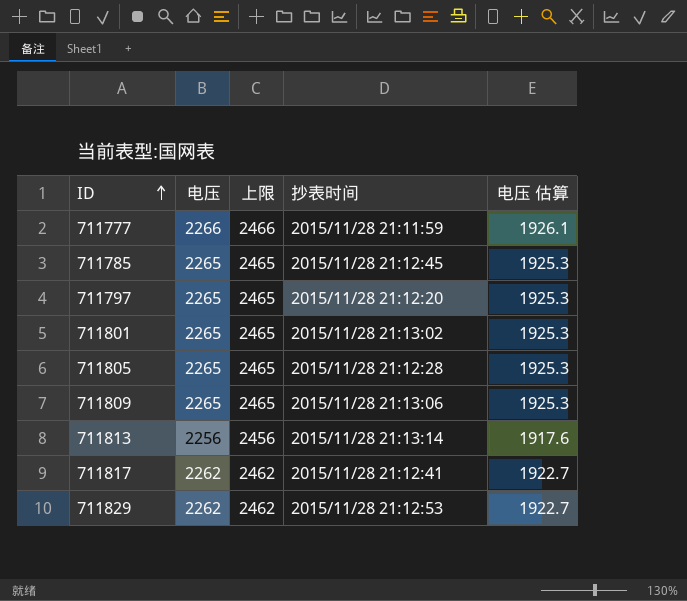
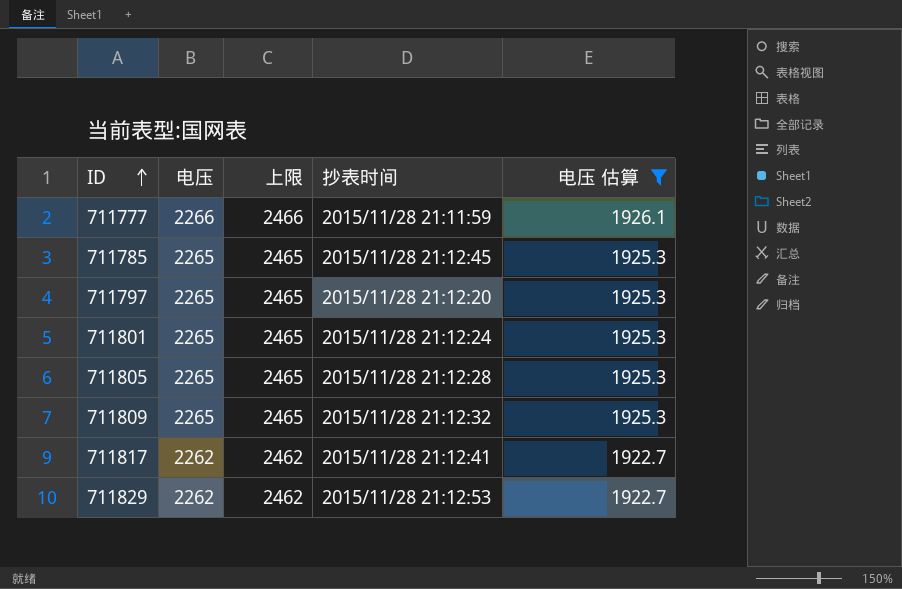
filter: none -> 电压 估算 != 1917.6
711801 | 抄表时间: 2015/11/28 21:13:02 -> 2015/11/28 21:12:24
711809 | 抄表时间: 2015/11/28 21:13:06 -> 2015/11/28 21:12:32

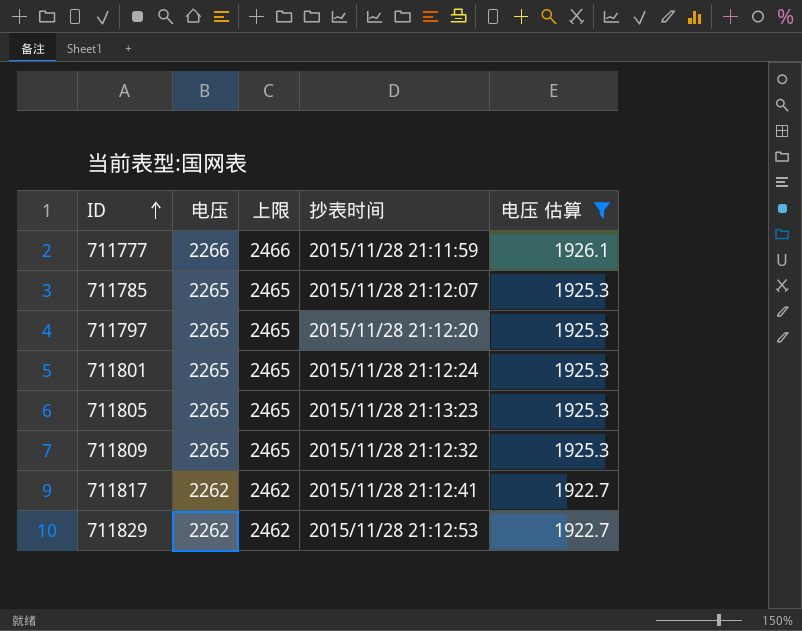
711785 | 抄表时间: 2015/11/28 21:12:45 -> 2015/11/28 21:12:07
711805 | 抄表时间: 2015/11/28 21:12:28 -> 2015/11/28 21:13:23

